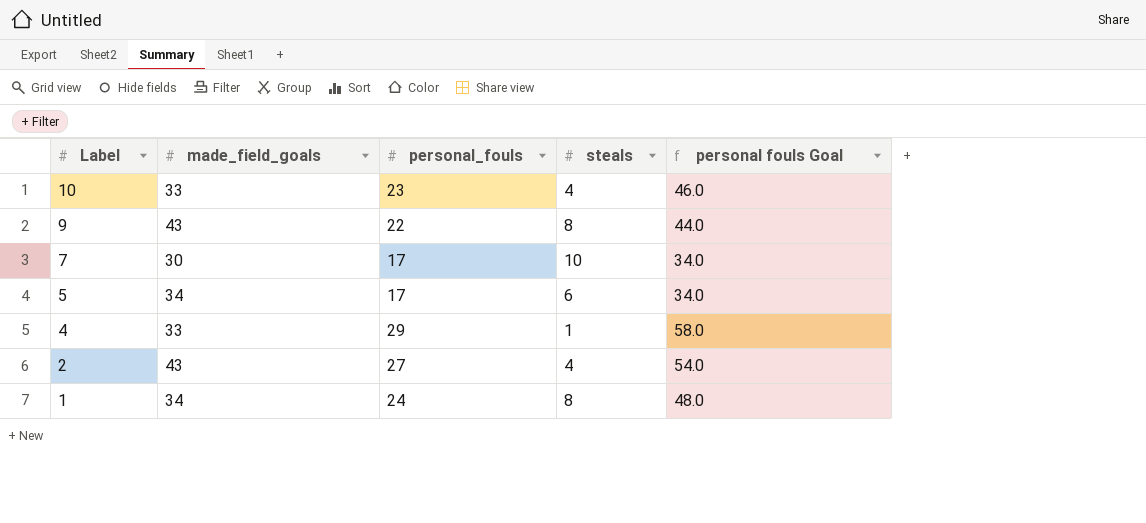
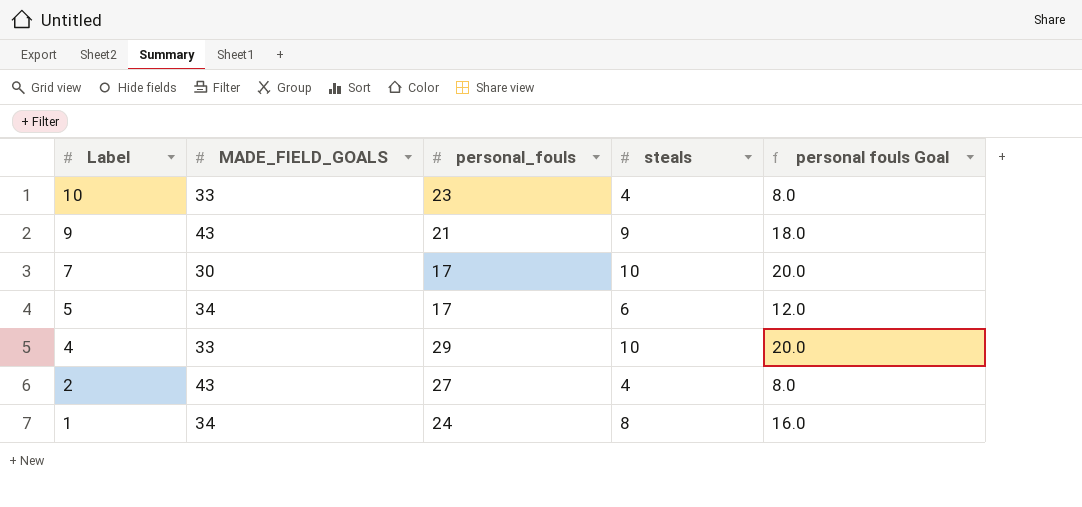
column name: made_field_goals -> MADE_FIELD_GOALS
column personal fouls Goal | formula: [personal_fouls] * 2 -> [steals] * 2
9 | personal_fouls: 22 -> 21
9 | steals: 8 -> 9
4 | steals: 1 -> 10

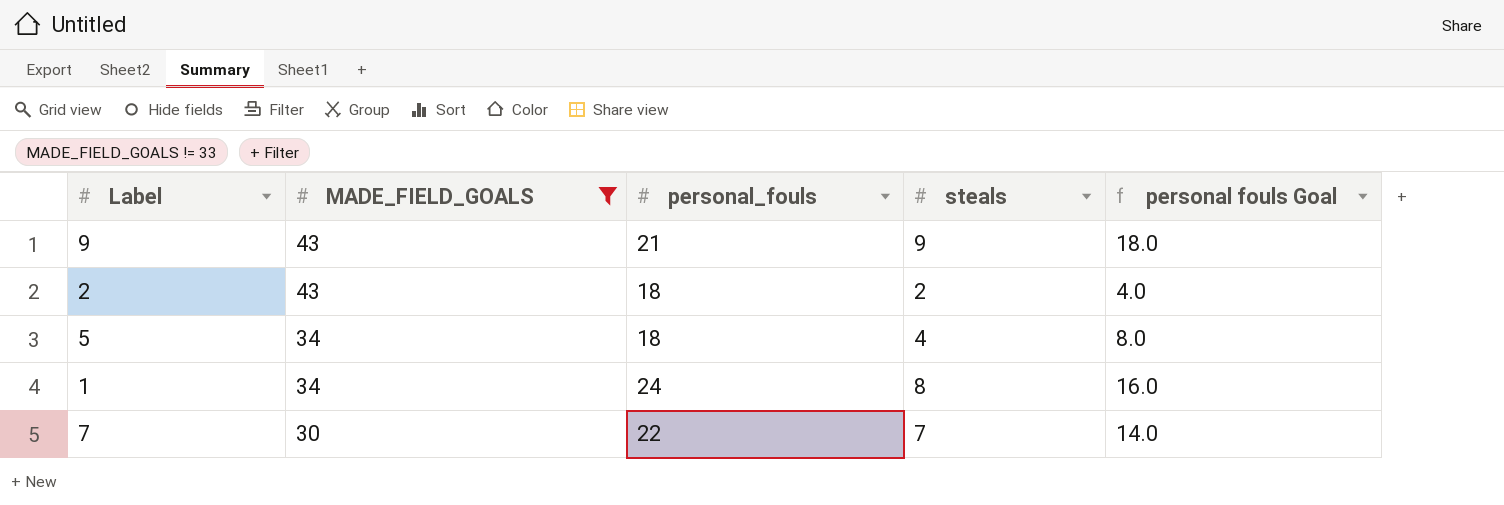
filter: none -> MADE_FIELD_GOALS != 33
row order: Label descending -> MADE_FIELD_GOALS descending
2 | personal_fouls: 27 -> 18
2 | steals: 4 -> 2
2 | personal fouls Goal: 8.0 -> 4.0
5 | personal_fouls: 17 -> 18
5 | steals: 6 -> 4
5 | personal fouls Goal: 12.0 -> 8.0
7 | personal_fouls: 17 -> 22
7 | steals: 10 -> 7
7 | personal fouls Goal: 20.0 -> 14.0

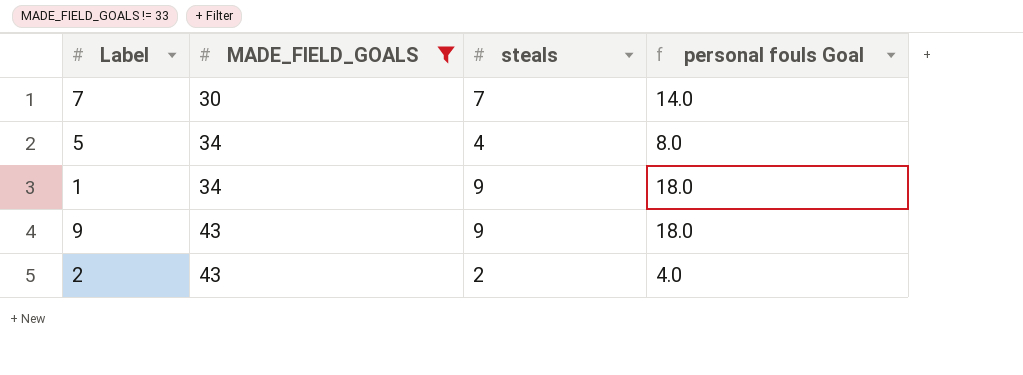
row order: MADE_FIELD_GOALS descending -> MADE_FIELD_GOALS ascending
column personal_fouls | position: 3 -> none
1 | steals: 8 -> 9
1 | personal fouls Goal: 16.0 -> 18.0

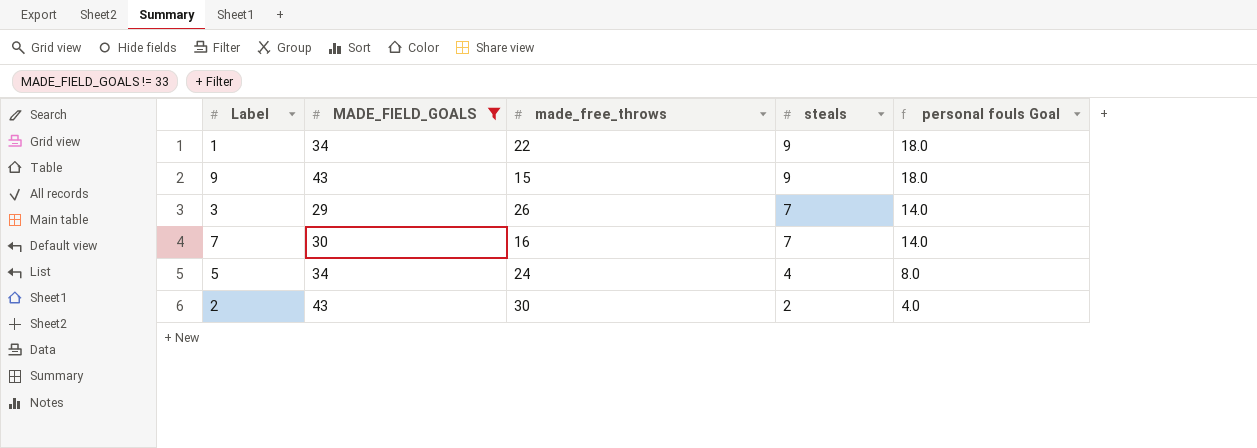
row order: MADE_FIELD_GOALS ascending -> steals descending
column made_free_throws | position: none -> 3
row 3: none -> 29 | 26 | 7 | 14.0

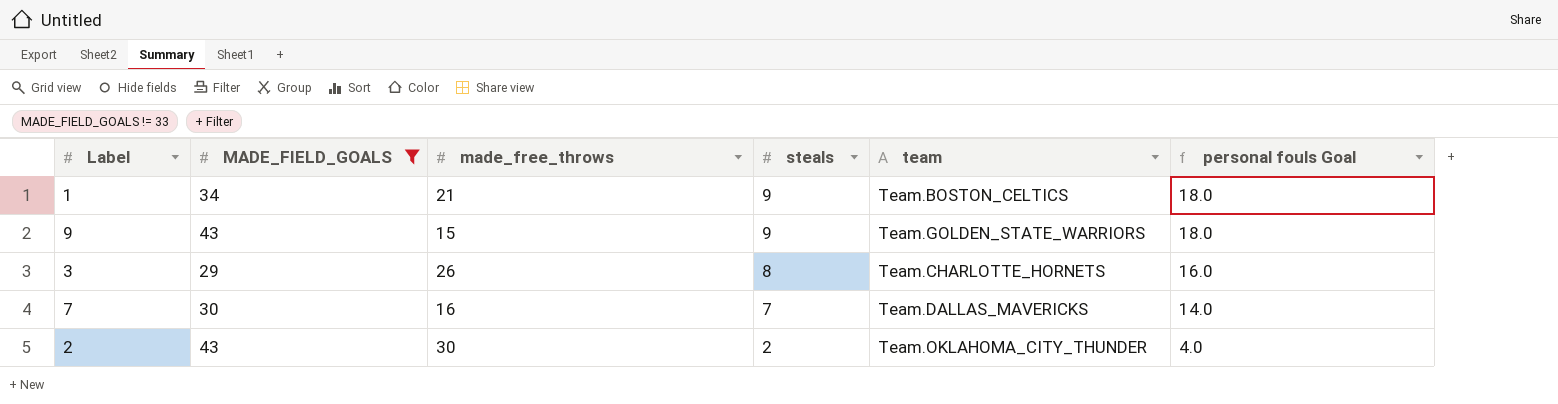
column team | position: none -> 5
row 5: 34 | 24 | 4 | 8.0 -> none
1 | made_free_throws: 22 -> 21
3 | steals: 7 -> 8
3 | personal fouls Goal: 14.0 -> 16.0

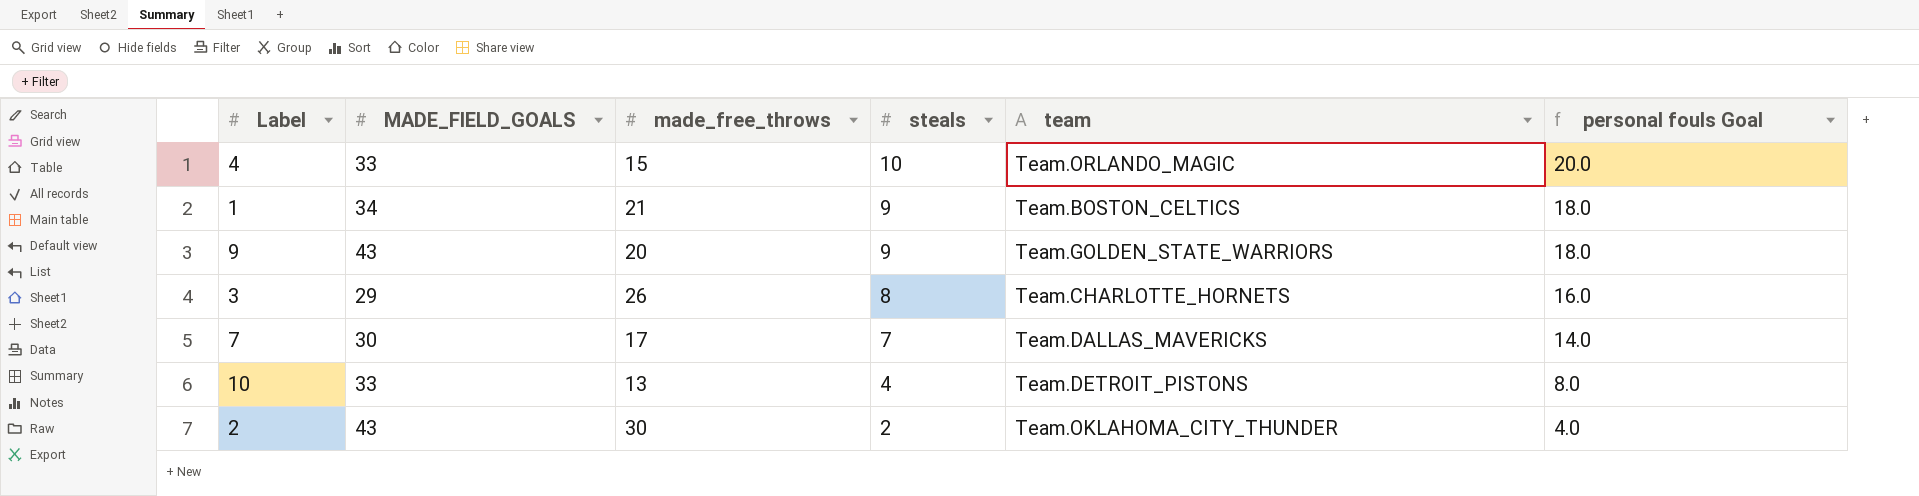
filter: MADE_FIELD_GOALS != 33 -> none
9 | made_free_throws: 15 -> 20
7 | made_free_throws: 16 -> 17

